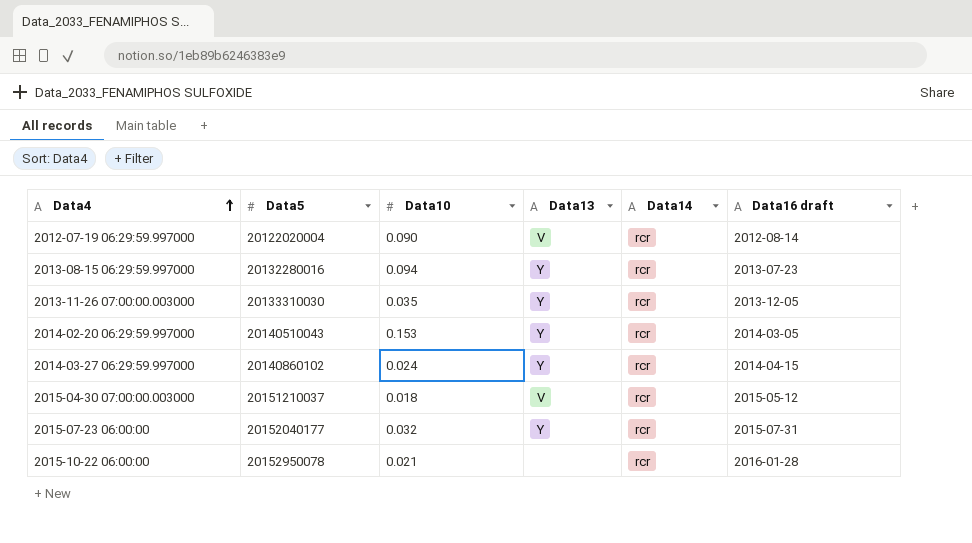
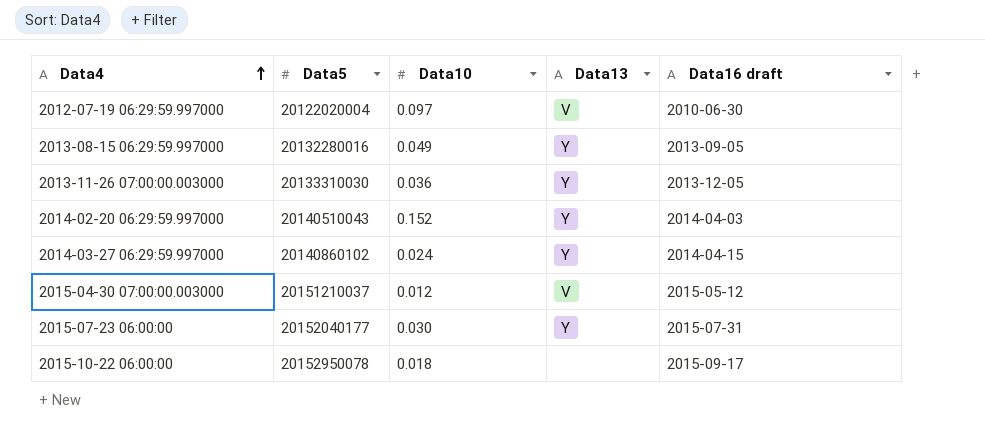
column Data14 | position: 5 -> none
2012-07-19 06:29:59.997000 | Data10: 0.090 -> 0.097
2012-07-19 06:29:59.997000 | Data16 draft: 2012-08-14 -> 2010-06-30
2013-08-15 06:29:59.997000 | Data10: 0.094 -> 0.049
2013-08-15 06:29:59.997000 | Data16 draft: 2013-07-23 -> 2013-09-05
2013-11-26 07:00:00.003000 | Data10: 0.035 -> 0.036
2014-02-20 06:29:59.997000 | Data10: 0.153 -> 0.152
2014-02-20 06:29:59.997000 | Data16 draft: 2014-03-05 -> 2014-04-03
2015-04-30 07:00:00.003000 | Data10: 0.018 -> 0.012
2015-07-23 06:00:00 | Data10: 0.032 -> 0.030
2015-10-22 06:00:00 | Data10: 0.021 -> 0.018
2015-10-22 06:00:00 | Data16 draft: 2016-01-28 -> 2015-09-17

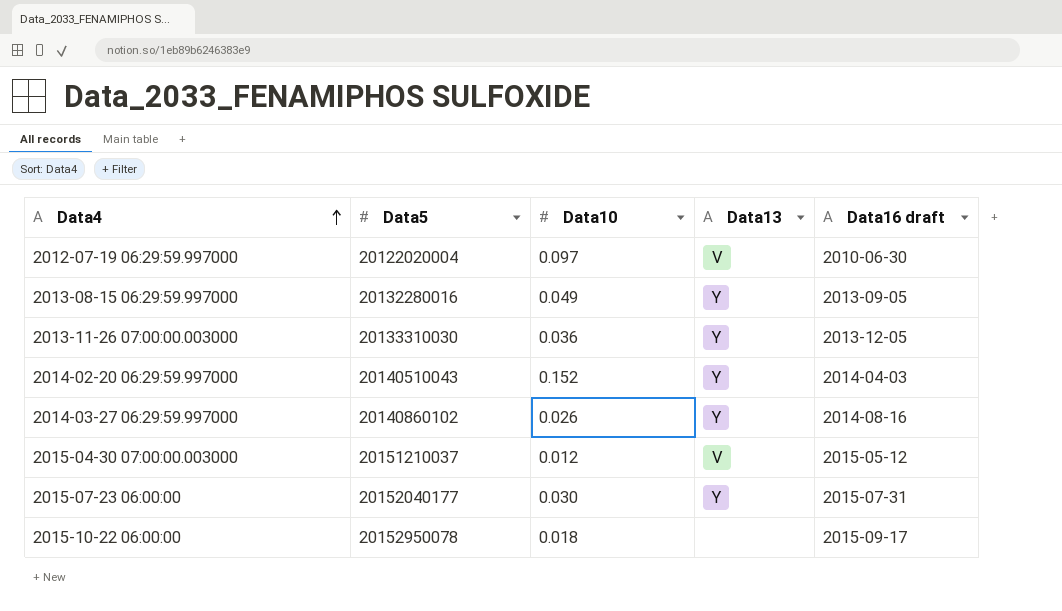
2014-03-27 06:29:59.997000 | Data10: 0.024 -> 0.026
2014-03-27 06:29:59.997000 | Data16 draft: 2014-04-15 -> 2014-08-16

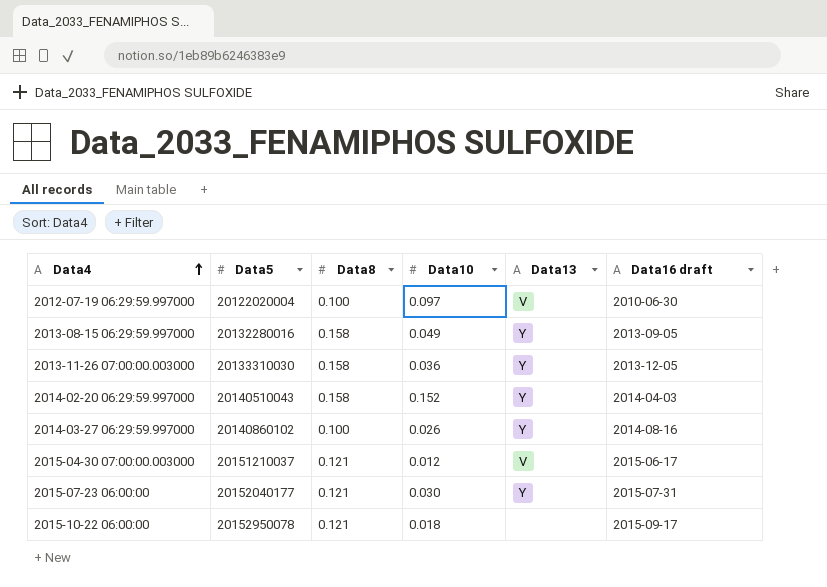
column Data8 | position: none -> 3
2015-04-30 07:00:00.003000 | Data16 draft: 2015-05-12 -> 2015-06-17

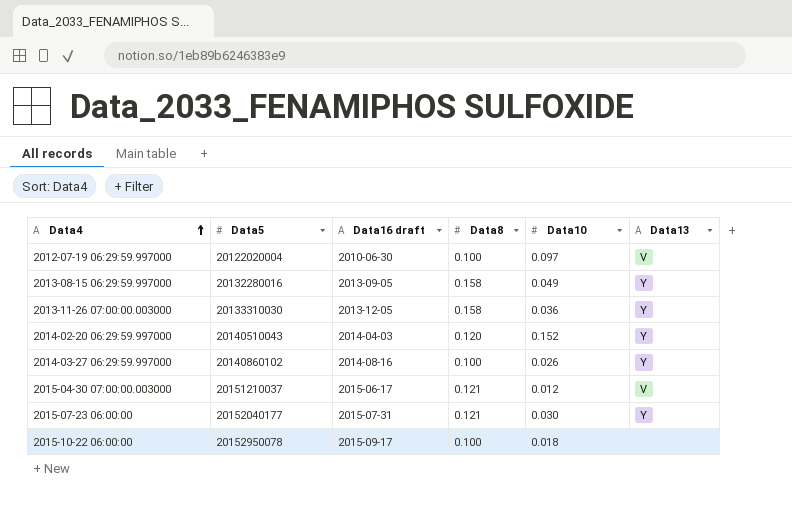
column Data16 draft | position: 6 -> 3
2014-02-20 06:29:59.997000 | Data8: 0.158 -> 0.120
2015-10-22 06:00:00 | Data8: 0.121 -> 0.100

